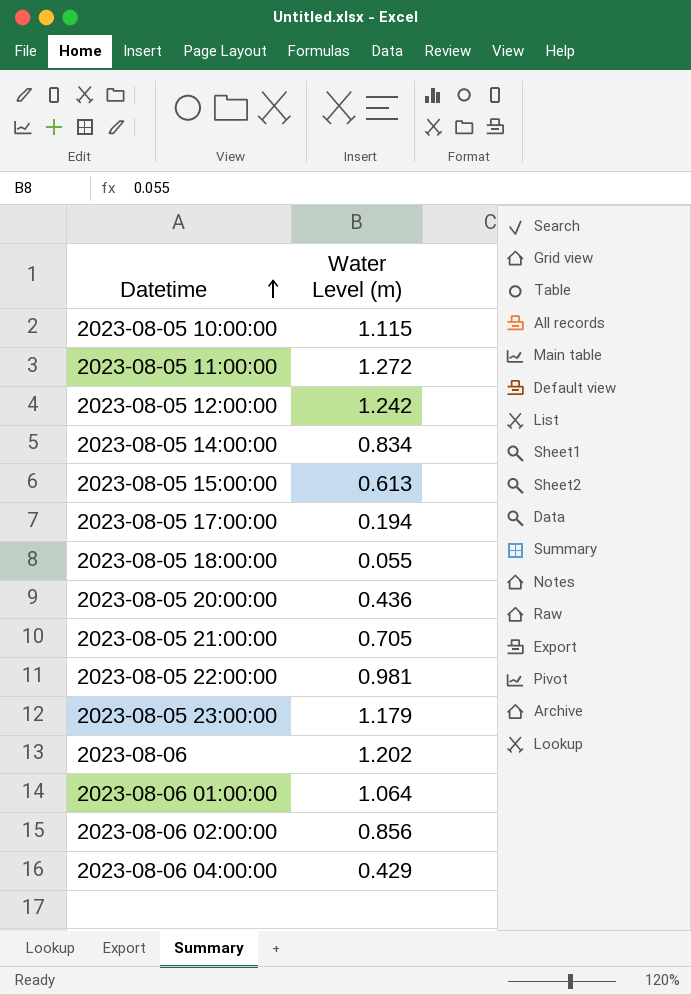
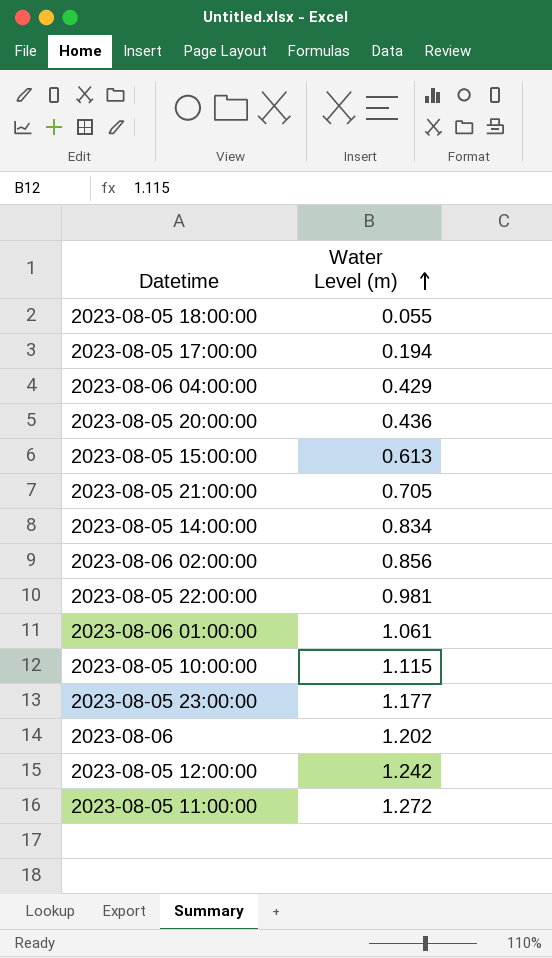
row order: Datetime ascending -> Water Level (m) ascending
2023-08-06 01:00:00 | Water Level (m): 1.064 -> 1.061
2023-08-05 23:00:00 | Water Level (m): 1.179 -> 1.177

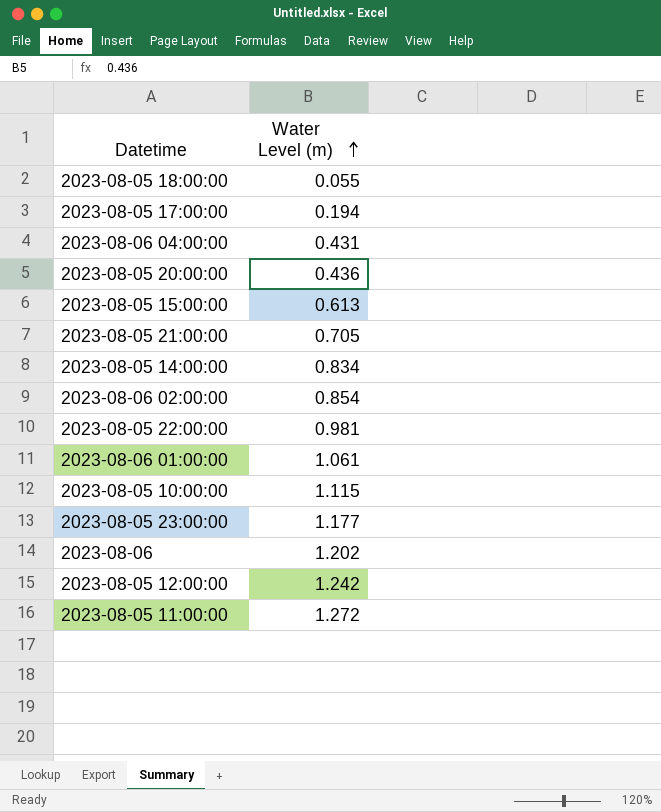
2023-08-06 04:00:00 | Water Level (m): 0.429 -> 0.431
2023-08-06 02:00:00 | Water Level (m): 0.856 -> 0.854

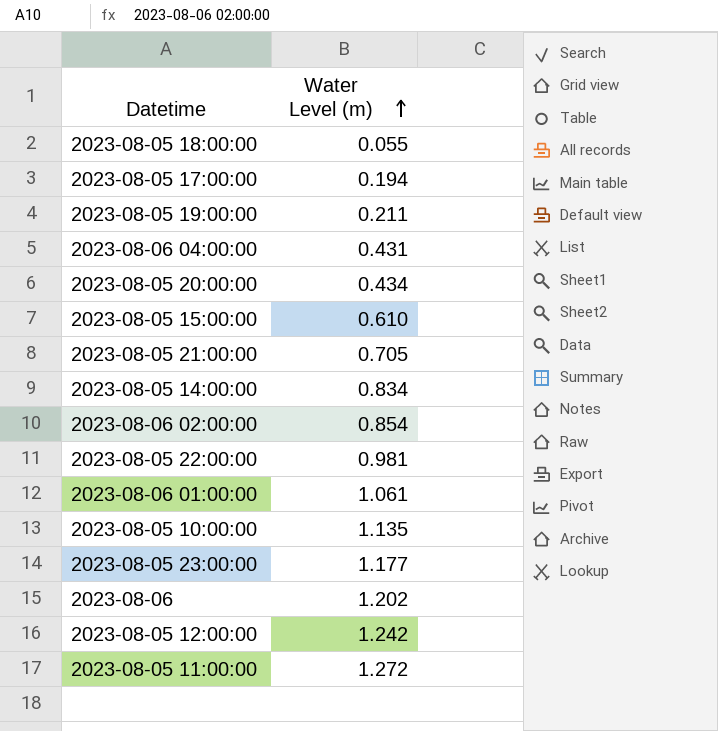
row 2023-08-05 19:00:00: none -> 0.211
2023-08-05 20:00:00 | Water Level (m): 0.436 -> 0.434
2023-08-05 15:00:00 | Water Level (m): 0.613 -> 0.610
2023-08-05 10:00:00 | Water Level (m): 1.115 -> 1.135

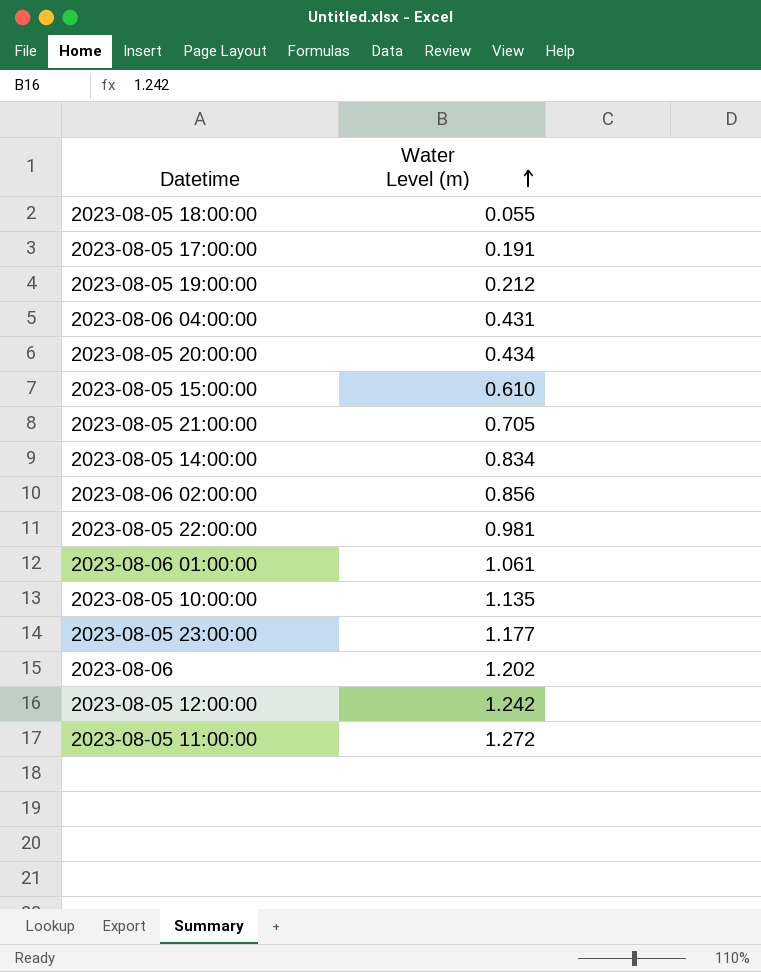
2023-08-05 17:00:00 | Water Level (m): 0.194 -> 0.191
2023-08-05 19:00:00 | Water Level (m): 0.211 -> 0.212
2023-08-06 02:00:00 | Water Level (m): 0.854 -> 0.856

